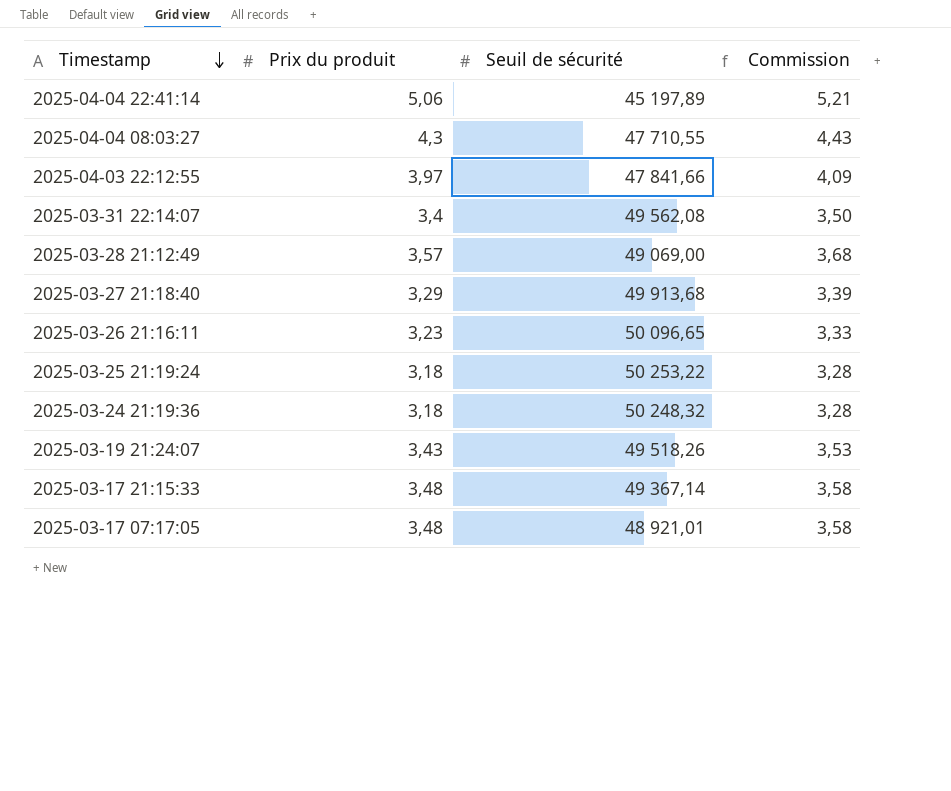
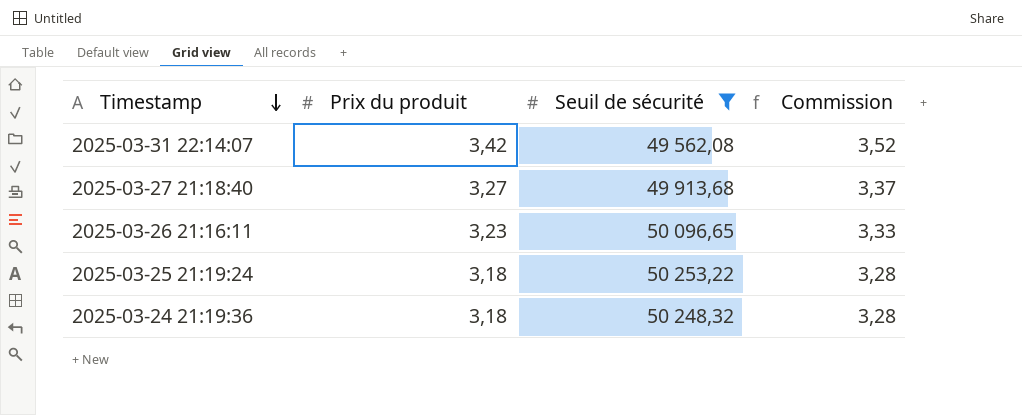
filter: none -> Seuil de sécurité >= 49 562,08
2025-03-31 22:14:07 | Prix du produit: 3,4 -> 3,42
2025-03-31 22:14:07 | Commission: 3,50 -> 3,52
2025-03-27 21:18:40 | Prix du produit: 3,29 -> 3,27
2025-03-27 21:18:40 | Commission: 3,39 -> 3,37

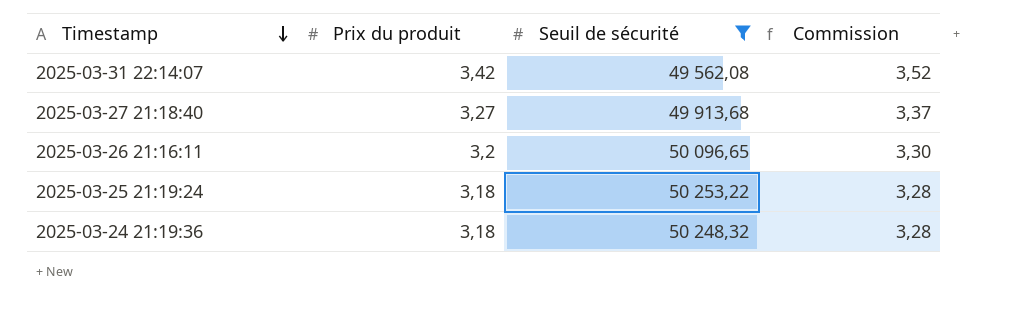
2025-03-26 21:16:11 | Prix du produit: 3,23 -> 3,2
2025-03-26 21:16:11 | Commission: 3,33 -> 3,30

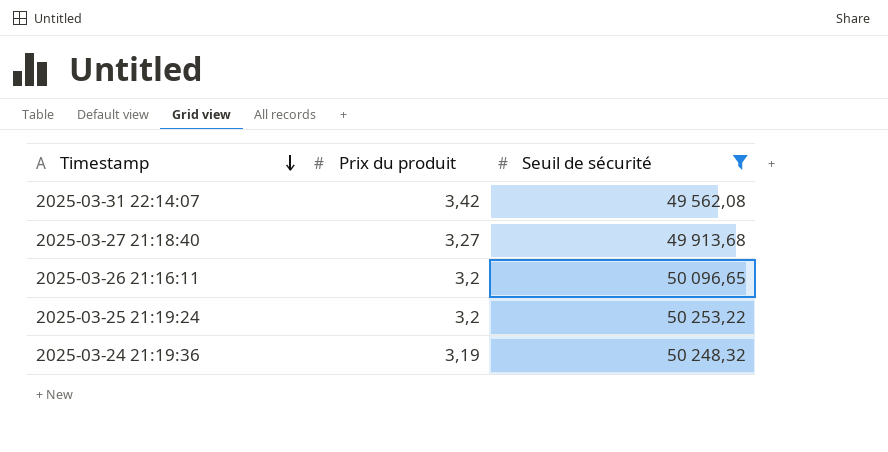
column Commission | formula: [Prix du produit] * 1,03 -> none
2025-03-25 21:19:24 | Prix du produit: 3,18 -> 3,2
2025-03-24 21:19:36 | Prix du produit: 3,18 -> 3,19

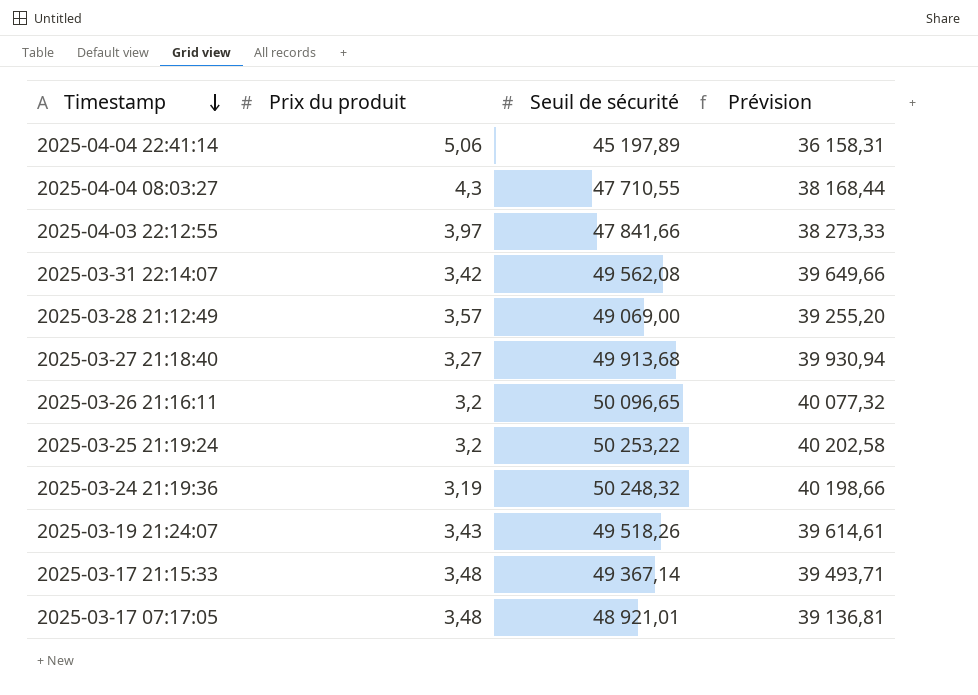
filter: Seuil de sécurité >= 49 562,08 -> none
column Prévision | formula: none -> [Seuil de sécurité] * 0,8

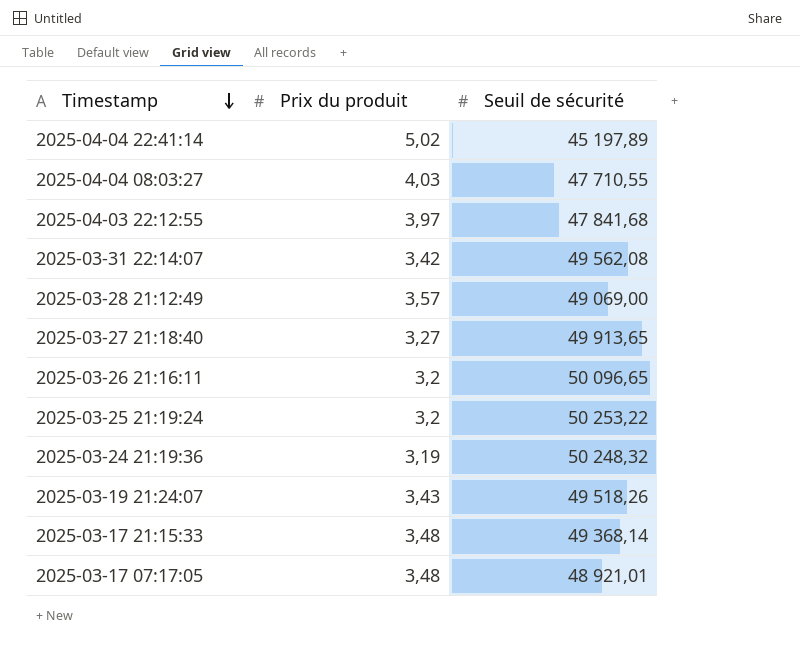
column Prévision | formula: [Seuil de sécurité] * 0,8 -> none
2025-04-04 22:41:14 | Prix du produit: 5,06 -> 5,02
2025-04-04 08:03:27 | Prix du produit: 4,3 -> 4,03
2025-04-03 22:12:55 | Seuil de sécurité: 47 841,66 -> 47 841,68
2025-03-27 21:18:40 | Seuil de sécurité: 49 913,68 -> 49 913,65
2025-03-17 21:15:33 | Seuil de sécurité: 49 367,14 -> 49 368,14

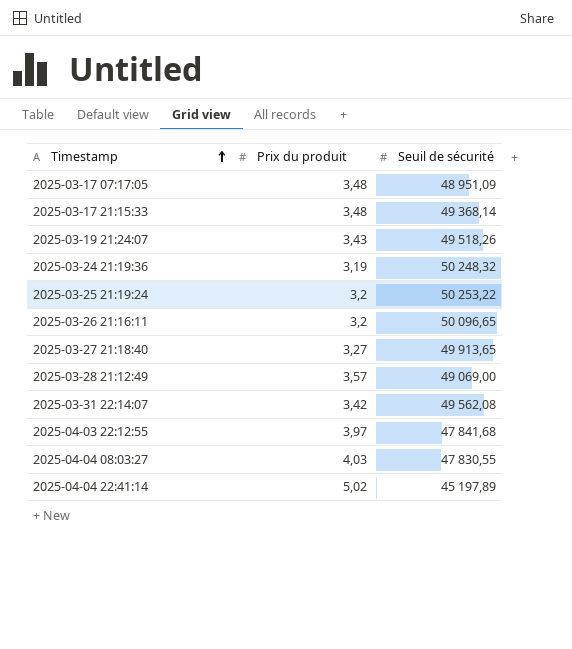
row order: Timestamp descending -> Timestamp ascending
2025-03-17 07:17:05 | Seuil de sécurité: 48 921,01 -> 48 951,09
2025-04-04 08:03:27 | Seuil de sécurité: 47 710,55 -> 47 830,55

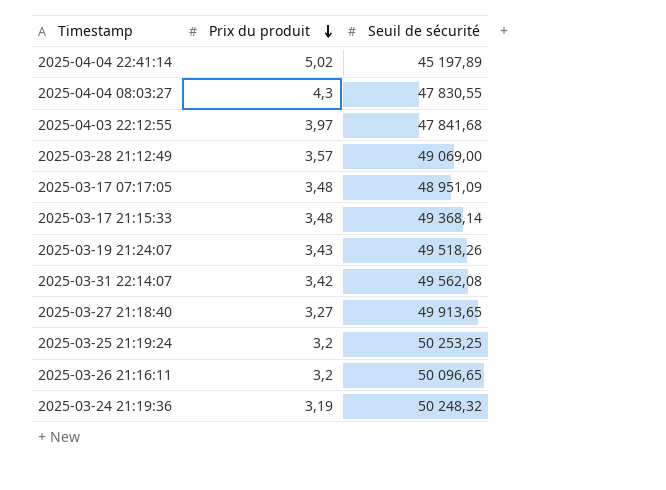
row order: Timestamp ascending -> Prix du produit descending
2025-04-04 08:03:27 | Prix du produit: 4,03 -> 4,3
2025-03-25 21:19:24 | Seuil de sécurité: 50 253,22 -> 50 253,25

